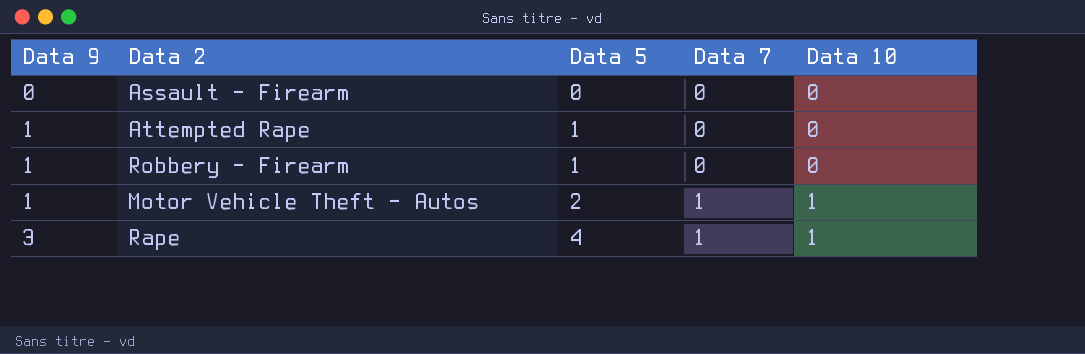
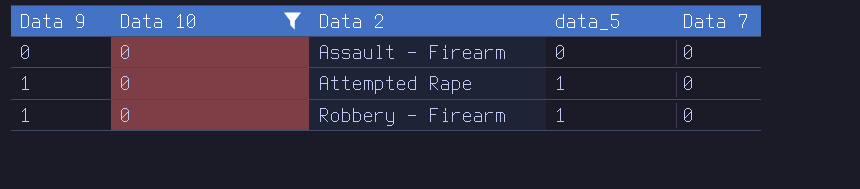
filter: none -> Data 10 = 0
column Data 10 | position: 5 -> 2
column name: Data 5 -> data_5

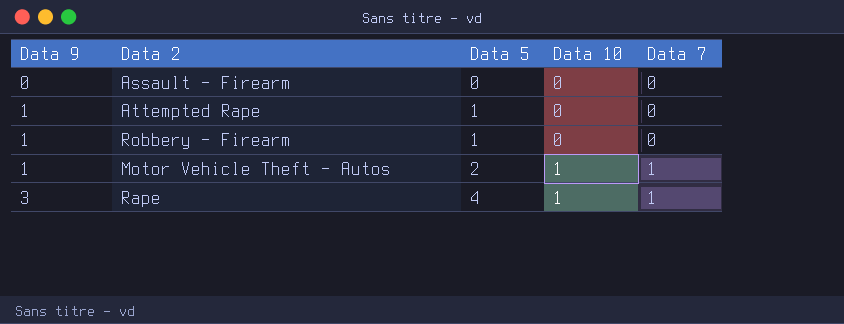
filter: Data 10 = 0 -> none
column name: data_5 -> Data 5
column Data 10 | position: 2 -> 4

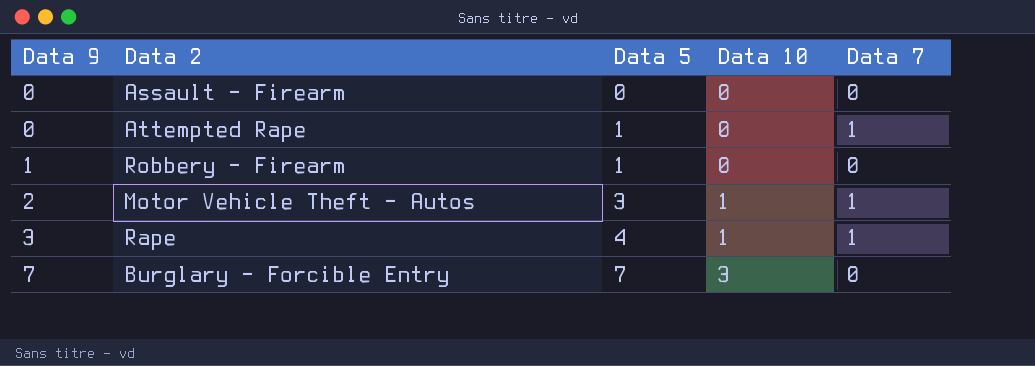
Attempted Rape | Data 9: 1 -> 0
Attempted Rape | Data 7: 0 -> 1
Motor Vehicle Theft - Autos | Data 9: 1 -> 2
Motor Vehicle Theft - Autos | Data 5: 2 -> 3
row Burglary - Forcible Entry: none -> 7 | 7 | 3 | 0

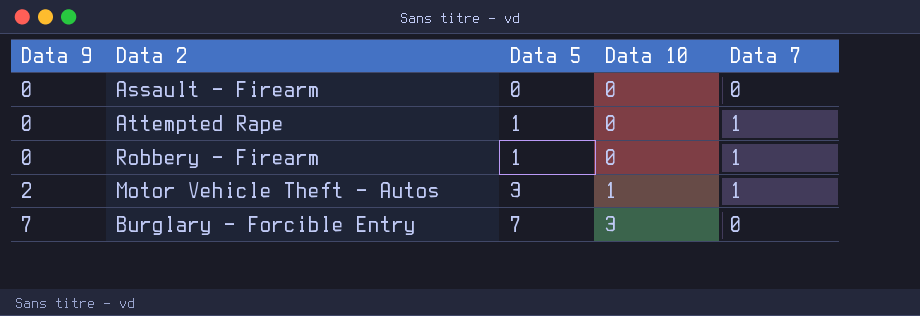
row Rape: 3 | 4 | 1 | 1 -> none
Robbery - Firearm | Data 9: 1 -> 0
Robbery - Firearm | Data 7: 0 -> 1

